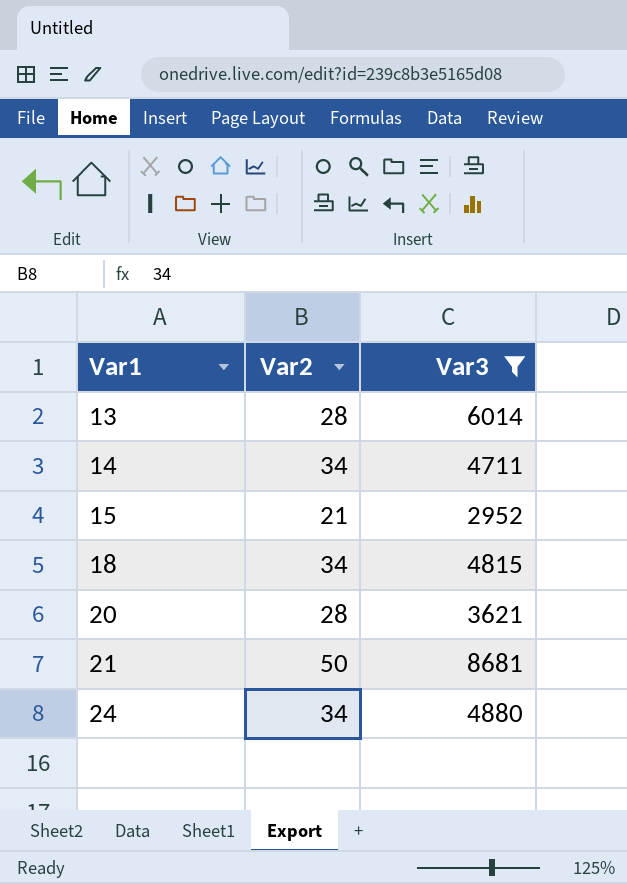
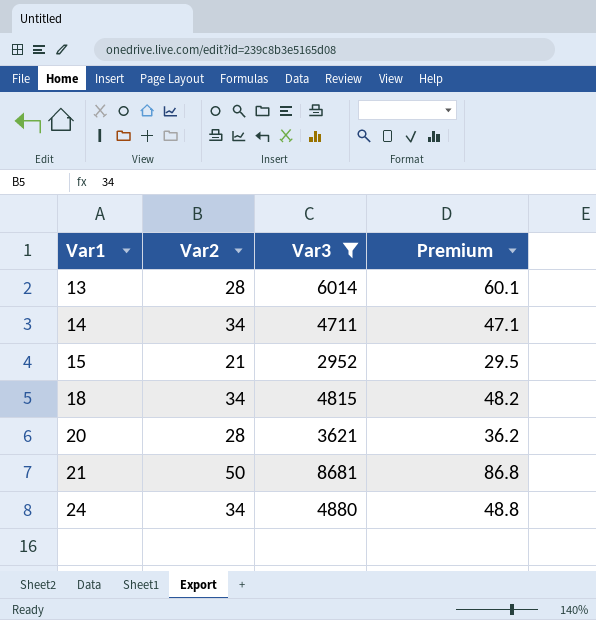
column Premium | formula: none -> [Var3] * 0.01

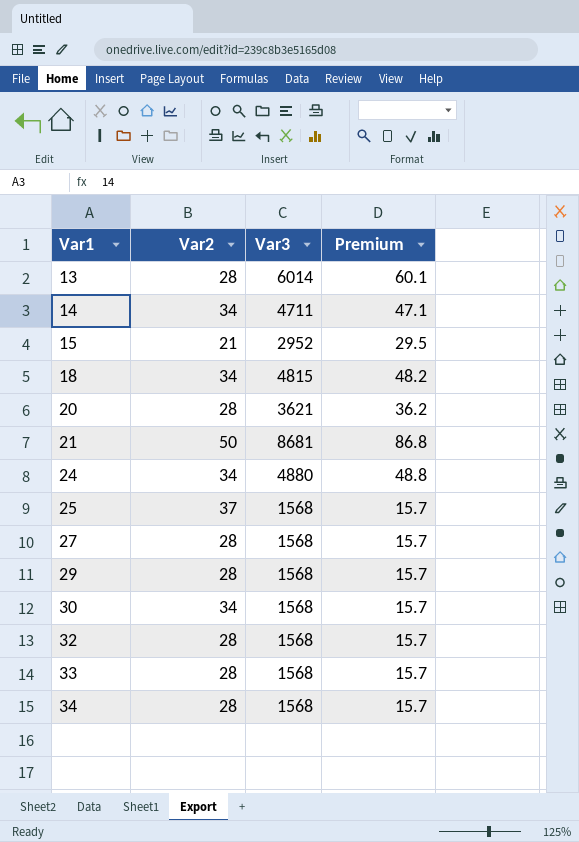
filter: Var3 != 1568 -> none

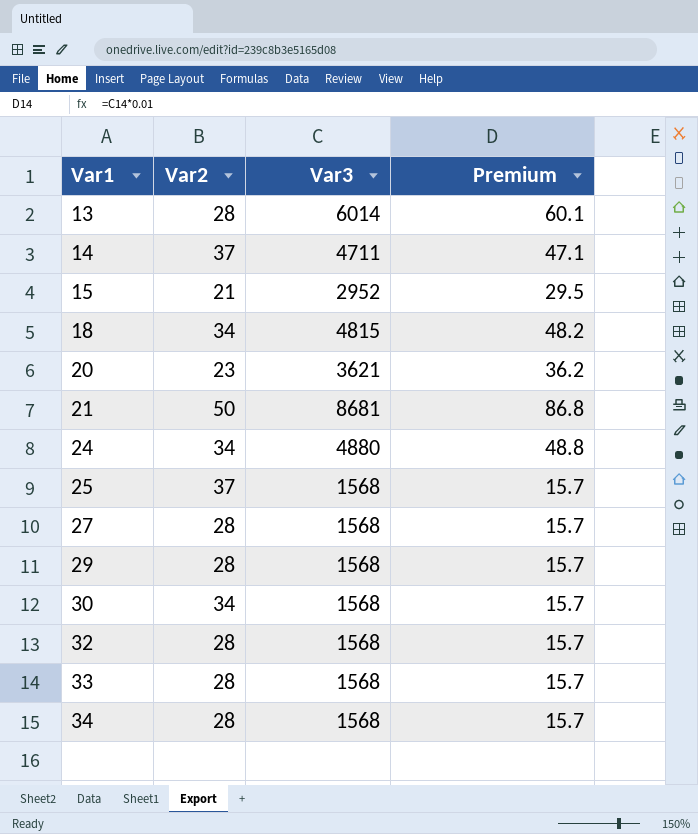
14 | Var2: 34 -> 37
20 | Var2: 28 -> 23

